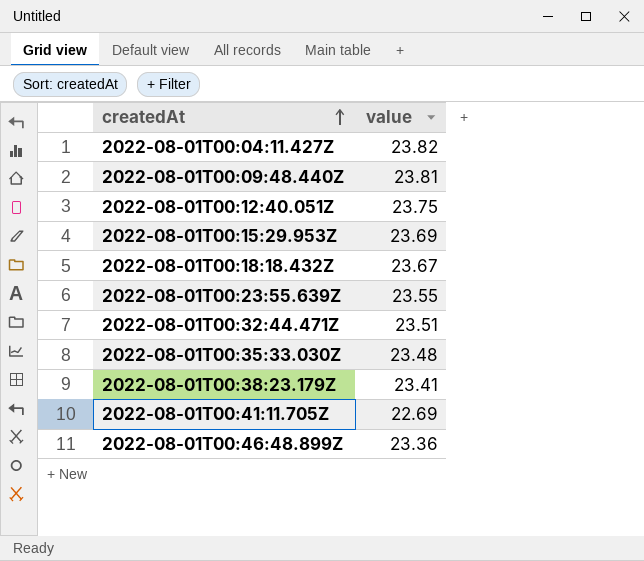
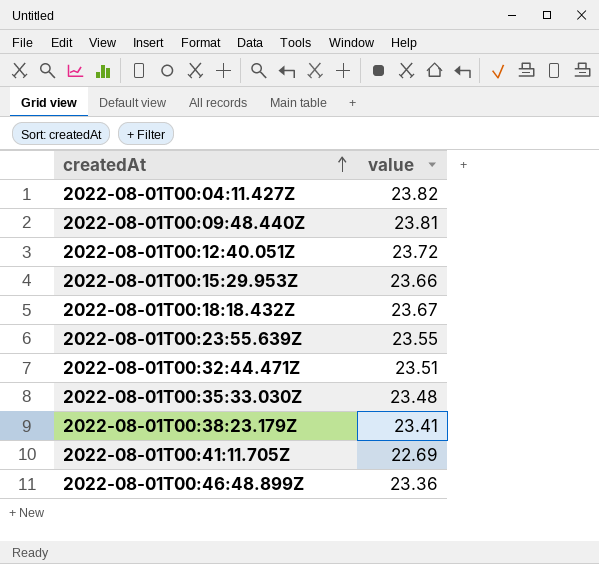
2022-08-01T00:12:40.051Z | value: 23.75 -> 23.72
2022-08-01T00:15:29.953Z | value: 23.69 -> 23.66

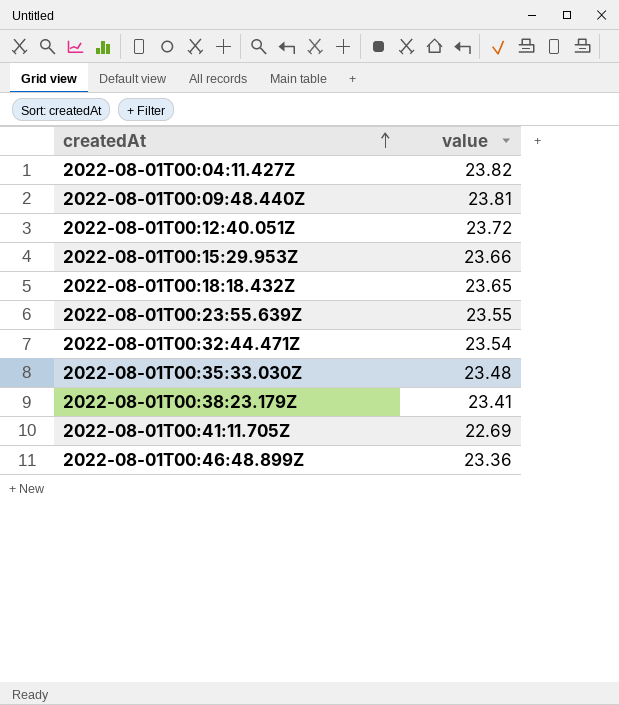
2022-08-01T00:18:18.432Z | value: 23.67 -> 23.65
2022-08-01T00:32:44.471Z | value: 23.51 -> 23.54

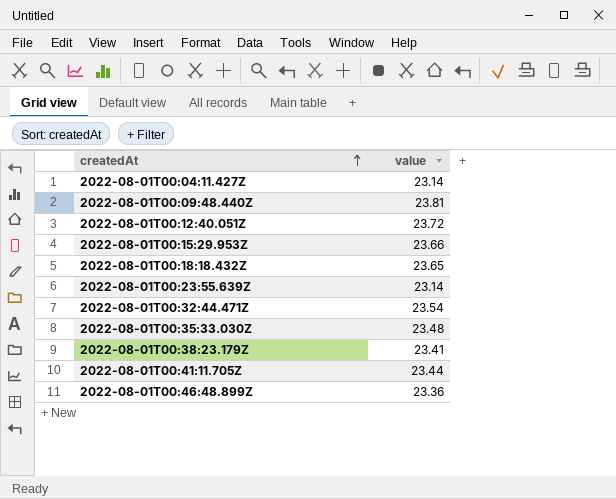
2022-08-01T00:04:11.427Z | value: 23.82 -> 23.14
2022-08-01T00:23:55.639Z | value: 23.55 -> 23.14
2022-08-01T00:41:11.705Z | value: 22.69 -> 23.44

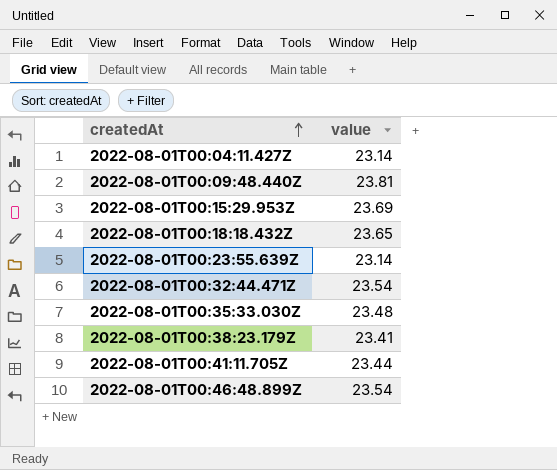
row 2022-08-01T00:12:40.051Z: 23.72 -> none
2022-08-01T00:15:29.953Z | value: 23.66 -> 23.69
2022-08-01T00:46:48.899Z | value: 23.36 -> 23.54

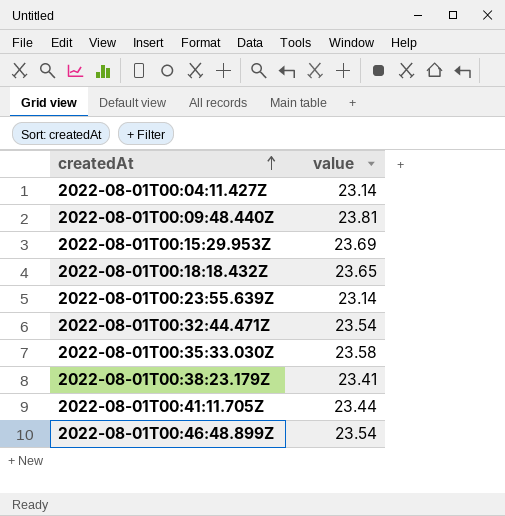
2022-08-01T00:35:33.030Z | value: 23.48 -> 23.58

